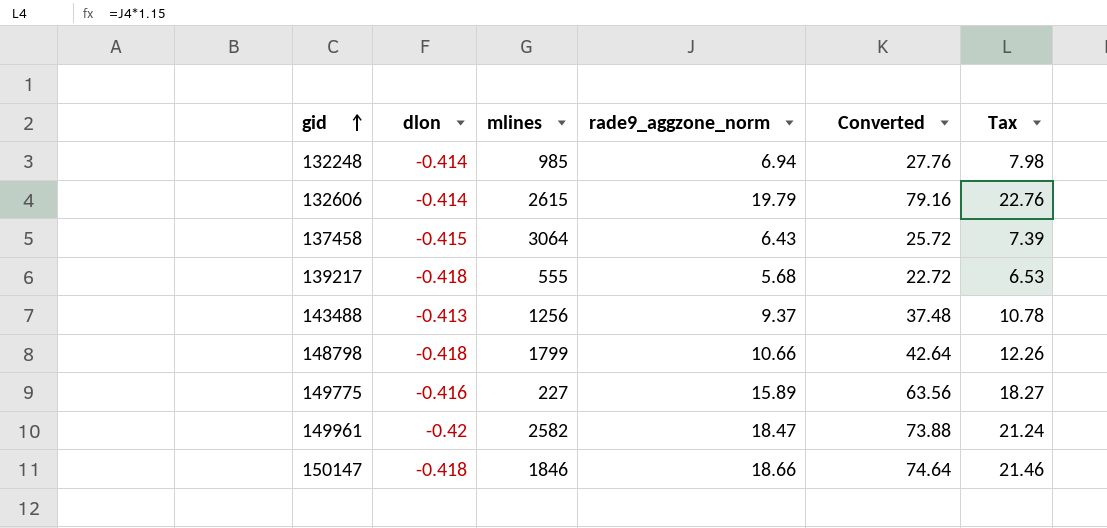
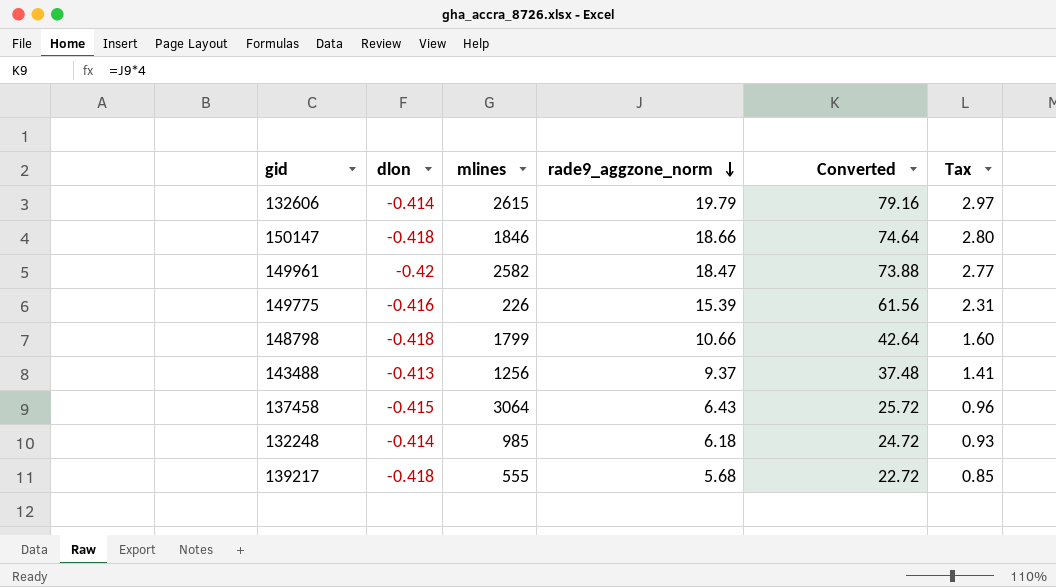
row order: gid ascending -> rade9_aggzone_norm descending
column Tax | formula: [rade9_aggzone_norm] * 1.15 -> [rade9_aggzone_norm] * 0.15
149775 | mlines: 227 -> 226
149775 | rade9_aggzone_norm: 15.89 -> 15.39
149775 | Converted: 63.56 -> 61.56
132248 | rade9_aggzone_norm: 6.94 -> 6.18
132248 | Converted: 27.76 -> 24.72

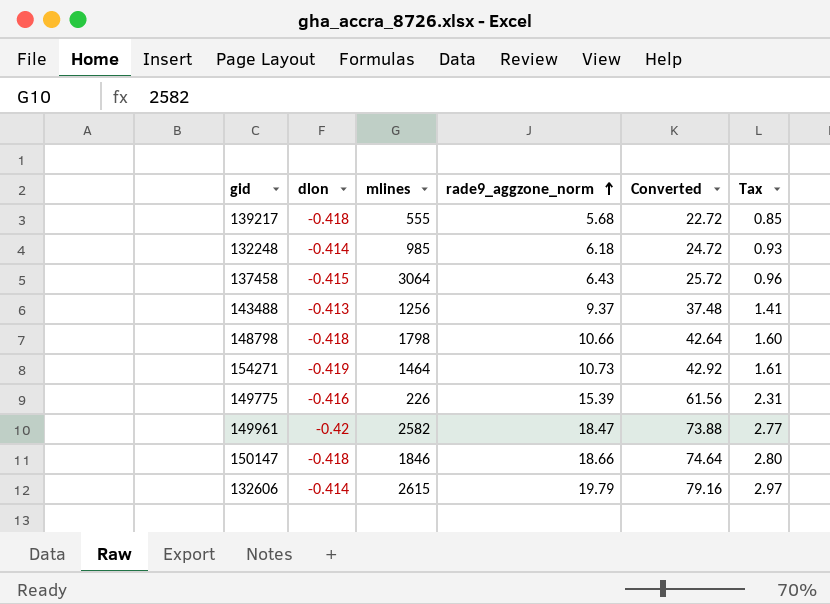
row order: rade9_aggzone_norm descending -> rade9_aggzone_norm ascending
148798 | mlines: 1799 -> 1798
row 154271: none -> -0.419 | 1464 | 10.73 | 42.92 | 1.61

